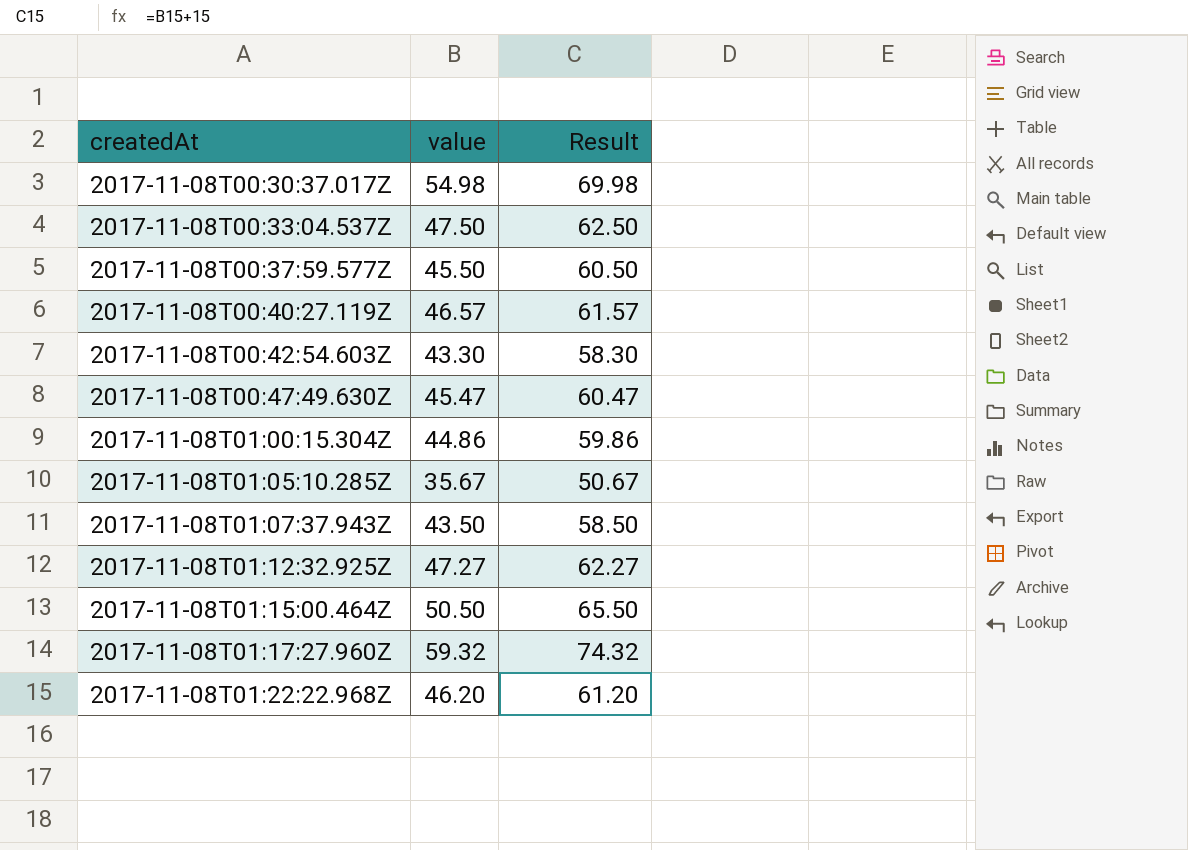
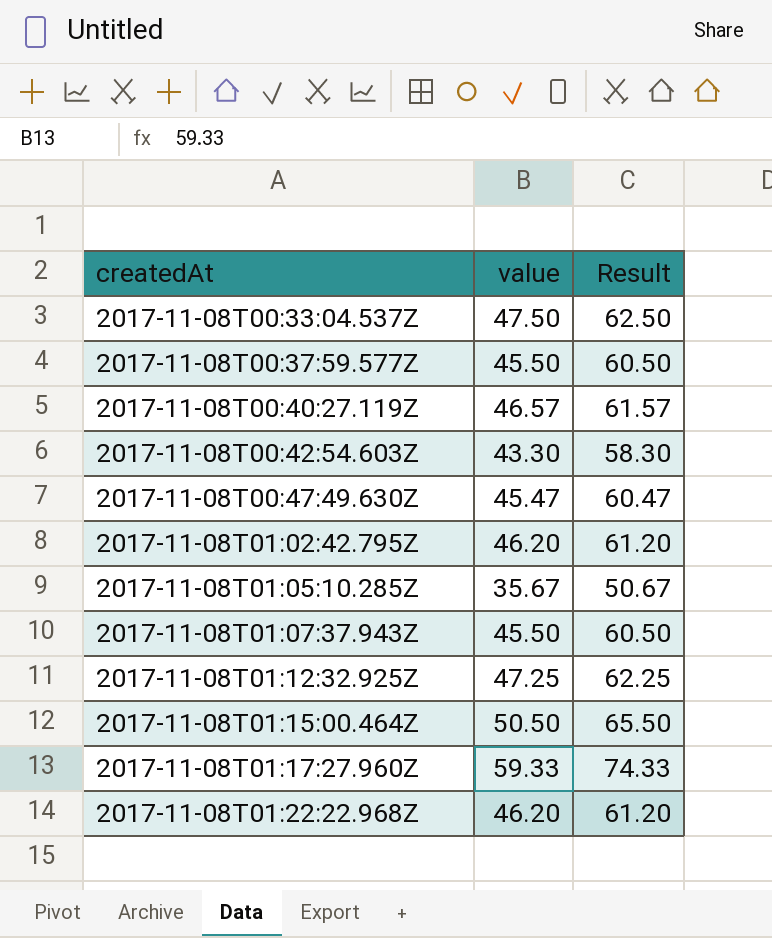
row 2017-11-08T00:30:37.017Z: 54.98 | 69.98 -> none
row 2017-11-08T01:00:15.304Z: 44.86 | 59.86 -> none
row 2017-11-08T01:02:42.795Z: none -> 46.20 | 61.20
2017-11-08T01:07:37.943Z | value: 43.50 -> 45.50
2017-11-08T01:07:37.943Z | Result: 58.50 -> 60.50
2017-11-08T01:12:32.925Z | value: 47.27 -> 47.25
2017-11-08T01:12:32.925Z | Result: 62.27 -> 62.25
2017-11-08T01:17:27.960Z | value: 59.32 -> 59.33
2017-11-08T01:17:27.960Z | Result: 74.32 -> 74.33

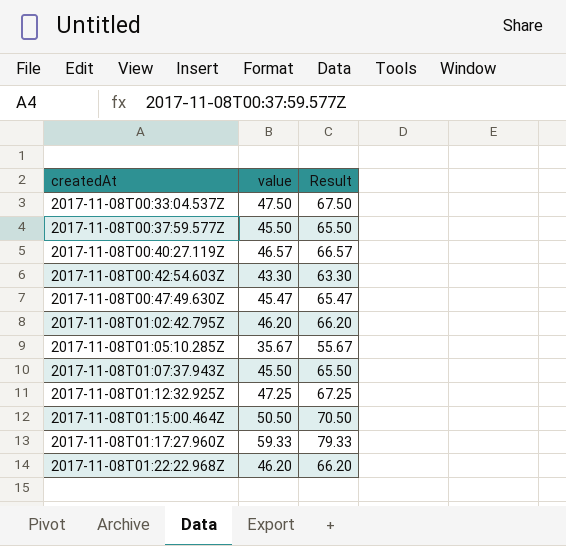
column Result | formula: [value] + 15 -> [value] + 20

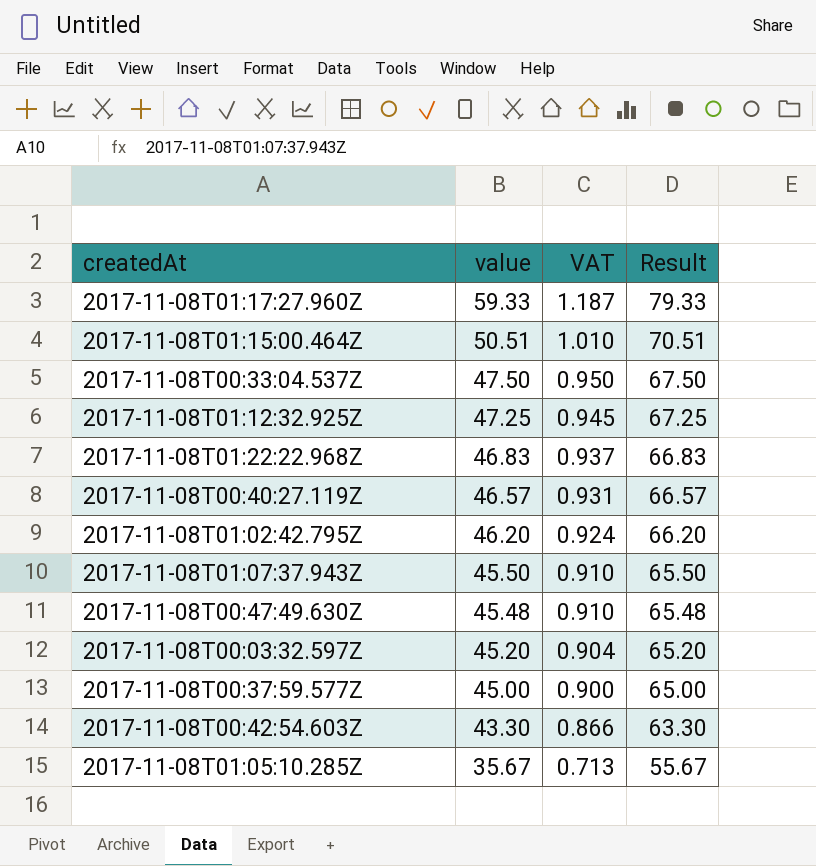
row order: createdAt ascending -> value descending
column VAT | formula: none -> [value] * 0.02
2017-11-08T01:15:00.464Z | value: 50.50 -> 50.51
2017-11-08T01:15:00.464Z | Result: 70.50 -> 70.51
2017-11-08T01:22:22.968Z | value: 46.20 -> 46.83
2017-11-08T01:22:22.968Z | Result: 66.20 -> 66.83
2017-11-08T00:47:49.630Z | value: 45.47 -> 45.48
2017-11-08T00:47:49.630Z | Result: 65.47 -> 65.48
row 2017-11-08T00:03:32.597Z: none -> 45.20 | 0.904 | 65.20
2017-11-08T00:37:59.577Z | value: 45.50 -> 45.00
2017-11-08T00:37:59.577Z | Result: 65.50 -> 65.00

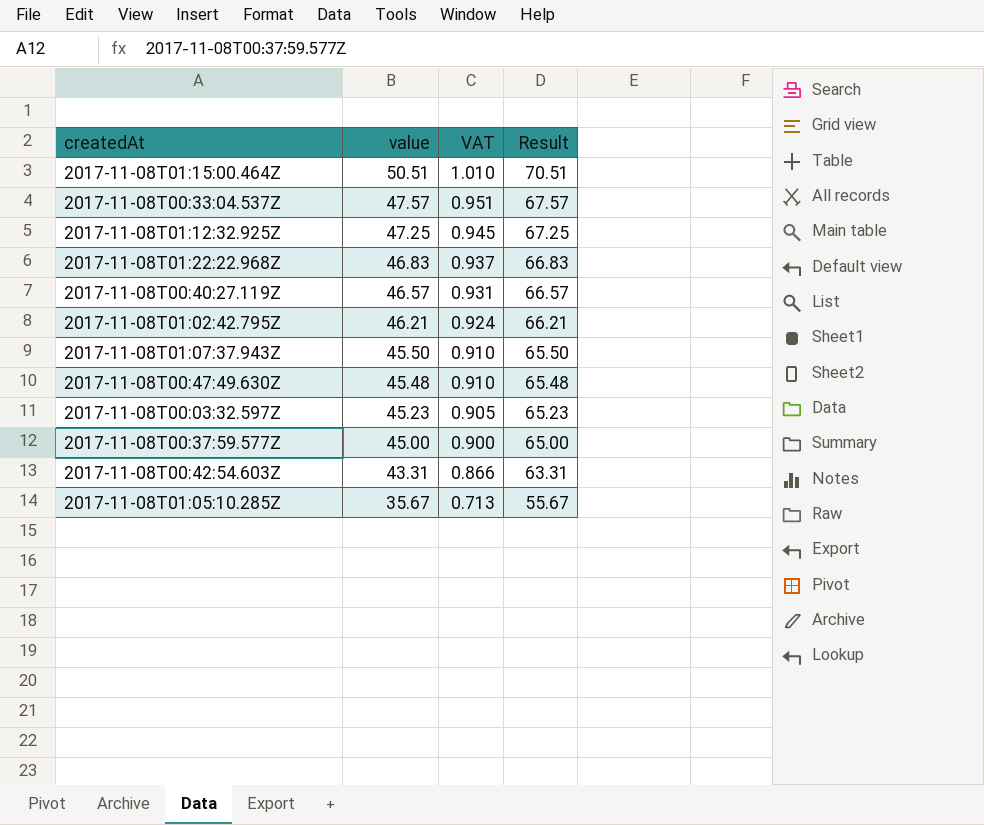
row 2017-11-08T01:17:27.960Z: 59.33 | 1.187 | 79.33 -> none
2017-11-08T00:33:04.537Z | value: 47.50 -> 47.57
2017-11-08T00:33:04.537Z | VAT: 0.950 -> 0.951
2017-11-08T00:33:04.537Z | Result: 67.50 -> 67.57
2017-11-08T01:02:42.795Z | value: 46.20 -> 46.21
2017-11-08T01:02:42.795Z | Result: 66.20 -> 66.21
2017-11-08T00:03:32.597Z | value: 45.20 -> 45.23
2017-11-08T00:03:32.597Z | VAT: 0.904 -> 0.905
2017-11-08T00:03:32.597Z | Result: 65.20 -> 65.23
2017-11-08T00:42:54.603Z | value: 43.30 -> 43.31
2017-11-08T00:42:54.603Z | Result: 63.30 -> 63.31

